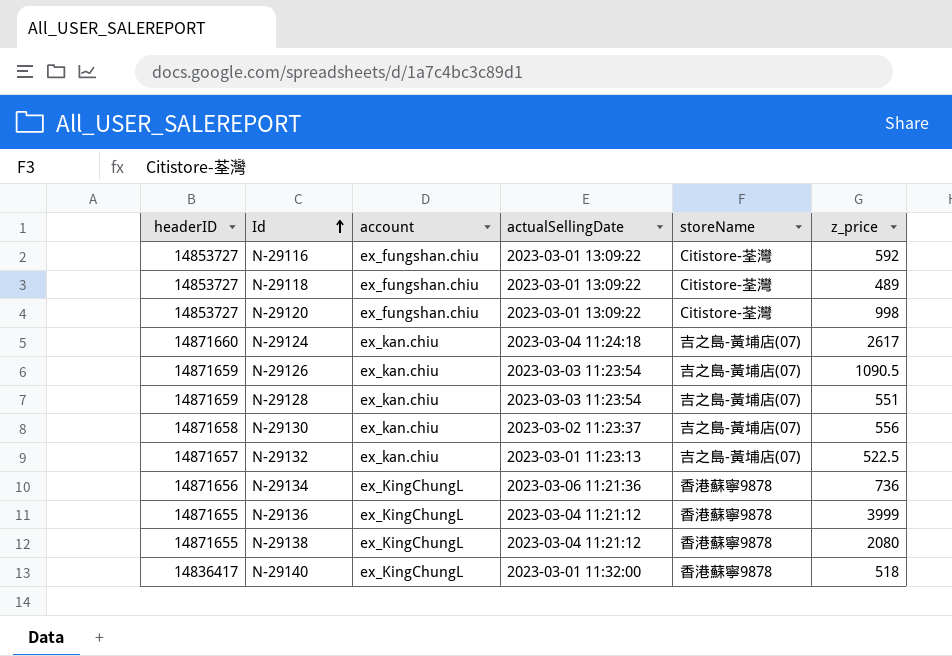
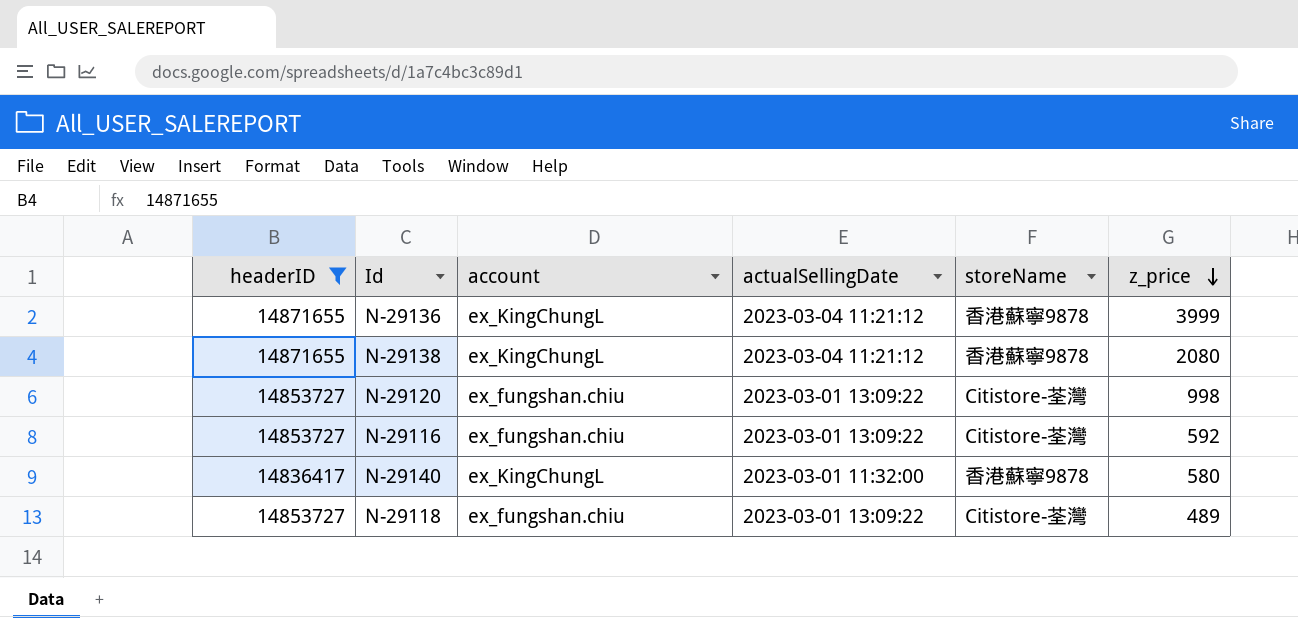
filter: none -> headerID <= 14871655
row order: Id ascending -> z_price descending
N-29140 | z_price: 518 -> 580

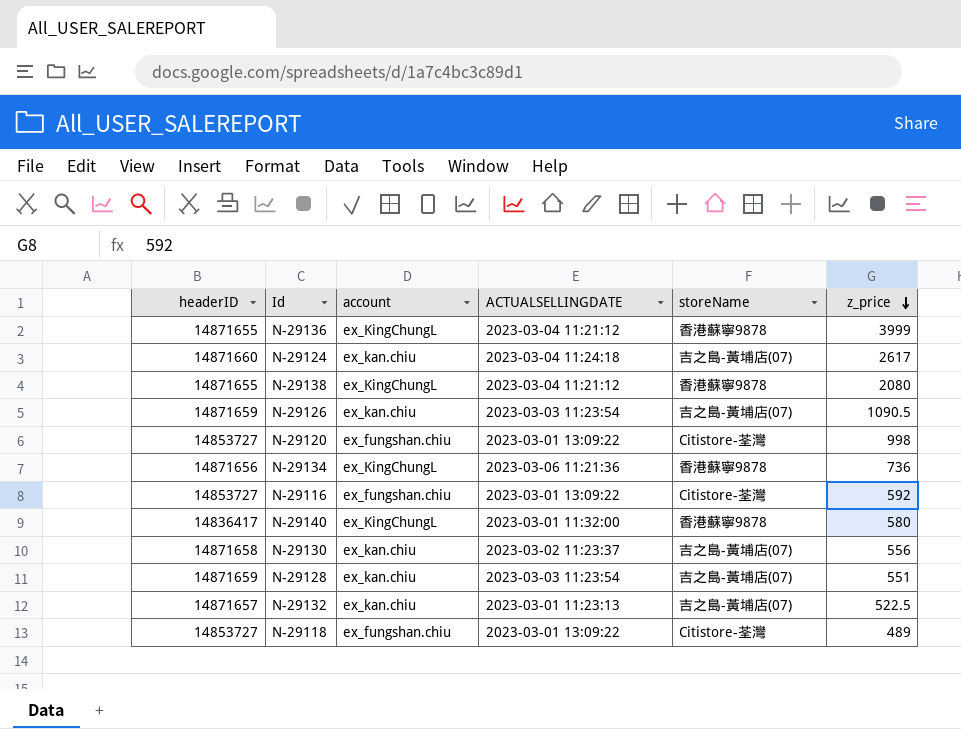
filter: headerID <= 14871655 -> none
column name: actualSellingDate -> ACTUALSELLINGDATE

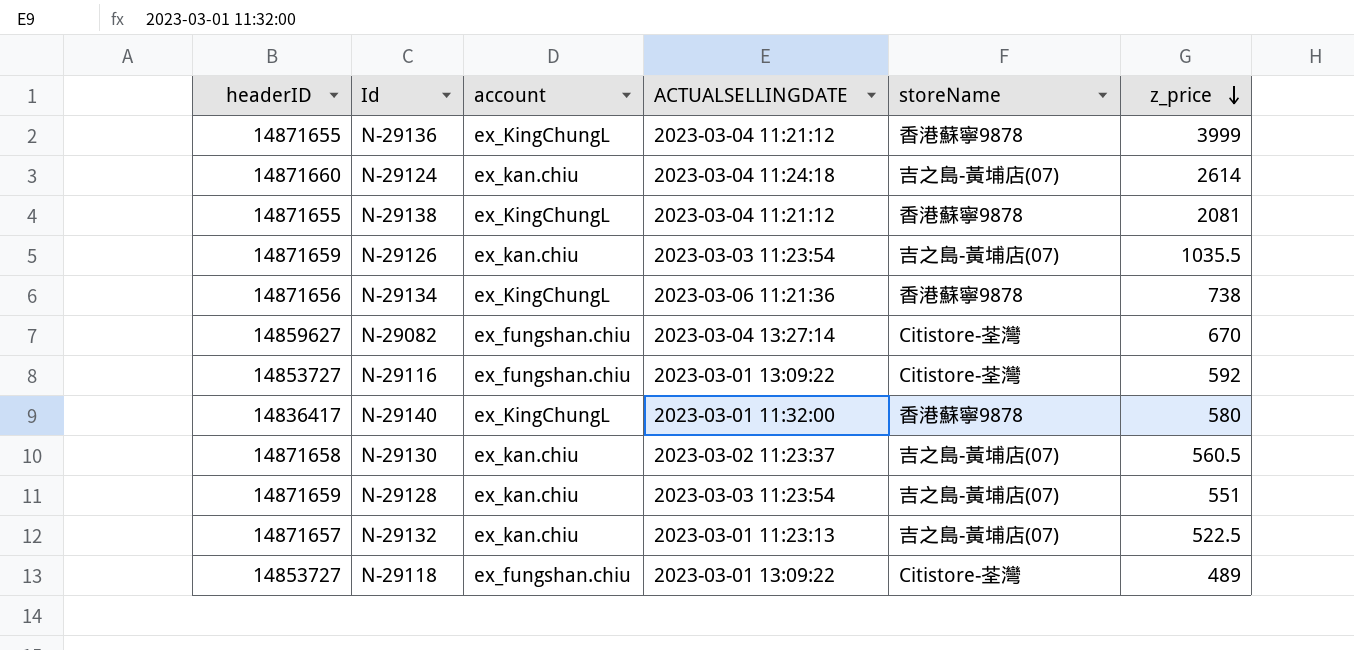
row N-29120: 14853727 | ex_fungshan.chiu | 2023-03-01 13:09:22 | Citistore-荃灣 | 998 -> none
N-29124 | z_price: 2617 -> 2614
N-29138 | z_price: 2080 -> 2081
N-29126 | z_price: 1090.5 -> 1035.5
N-29134 | z_price: 736 -> 738
row N-29082: none -> 14859627 | ex_fungshan.chiu | 2023-03-04 13:27:14 | Citistore-荃灣 | 670
N-29130 | z_price: 556 -> 560.5

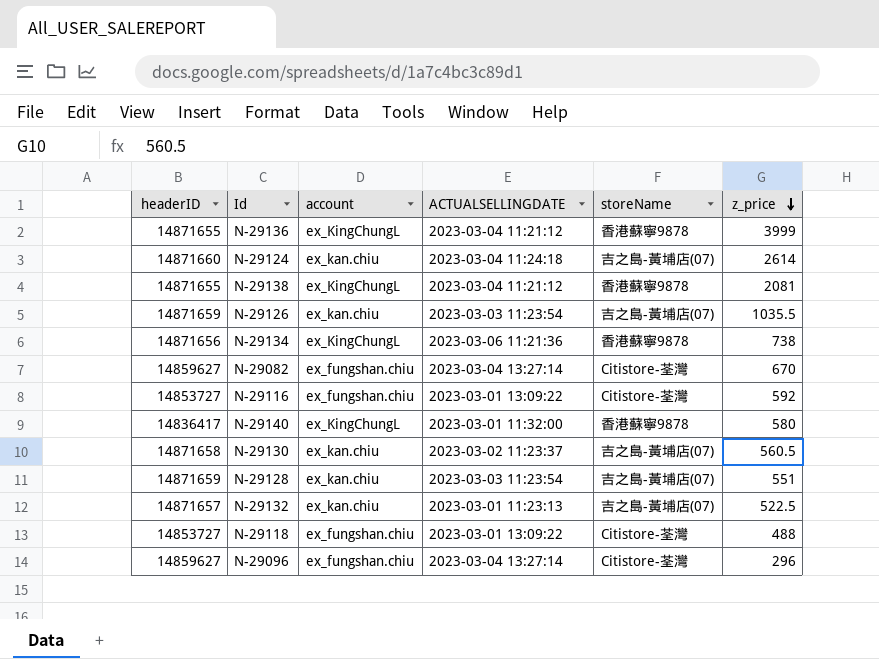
N-29118 | z_price: 489 -> 488
row N-29096: none -> 14859627 | ex_fungshan.chiu | 2023-03-04 13:27:14 | Citistore-荃灣 | 296

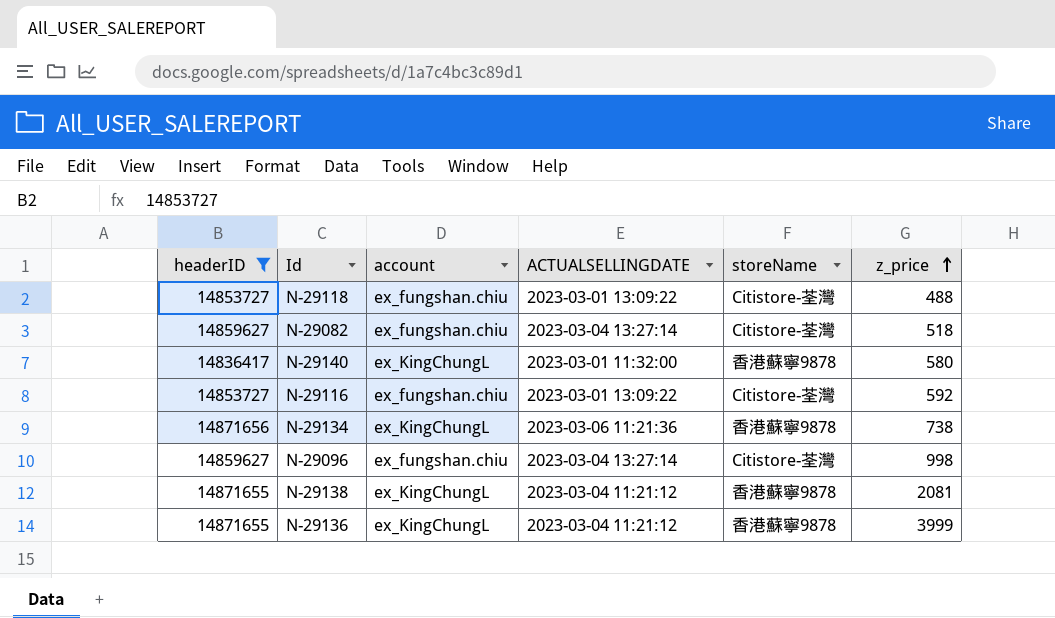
filter: none -> headerID <= 14871656
row order: z_price descending -> z_price ascending
N-29082 | z_price: 670 -> 518
N-29096 | z_price: 296 -> 998

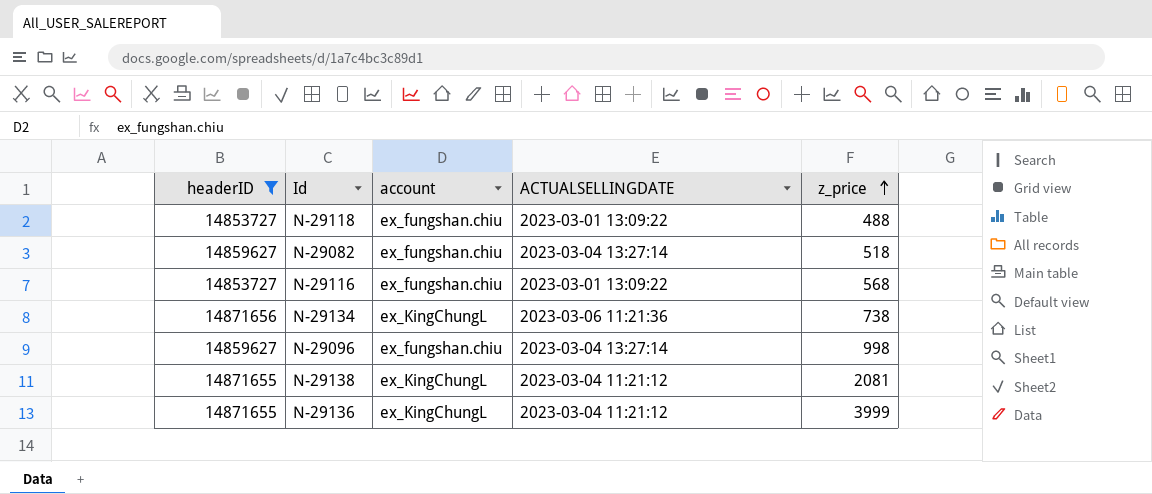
column storeName | position: 5 -> none
row N-29140: 14836417 | ex_KingChungL | 2023-03-01 11:32:00 | 香港蘇寧9878 | 580 -> none
N-29116 | z_price: 592 -> 568

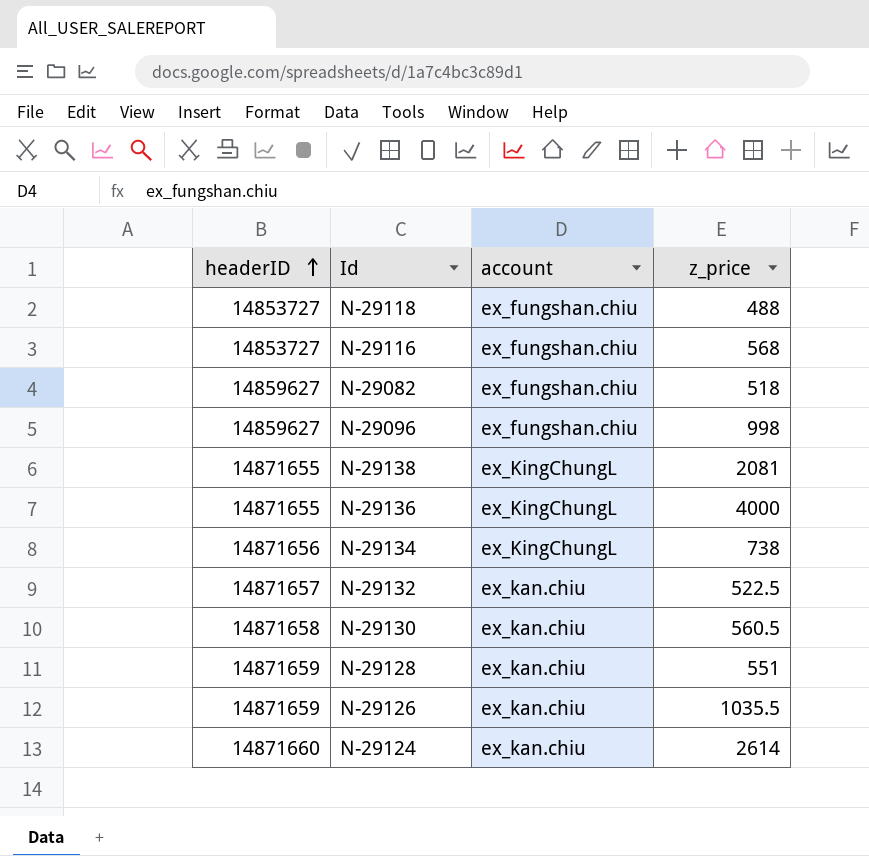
filter: headerID <= 14871656 -> none
row order: z_price ascending -> headerID ascending
column ACTUALSELLINGDATE | position: 4 -> none
N-29136 | z_price: 3999 -> 4000

